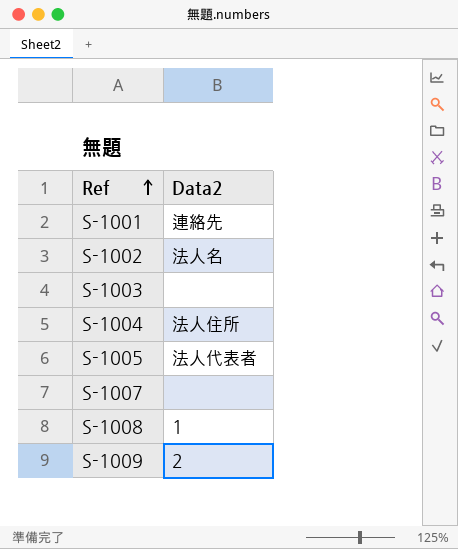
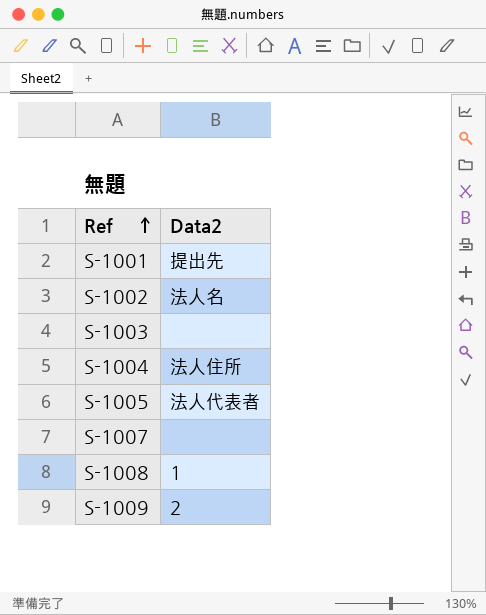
S-1001 | Data2: 連絡先 -> 提出先

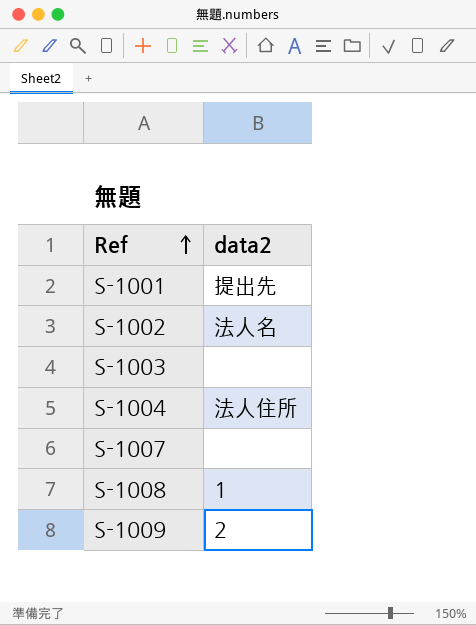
column name: Data2 -> data2
row S-1005: 法人代表者 -> none

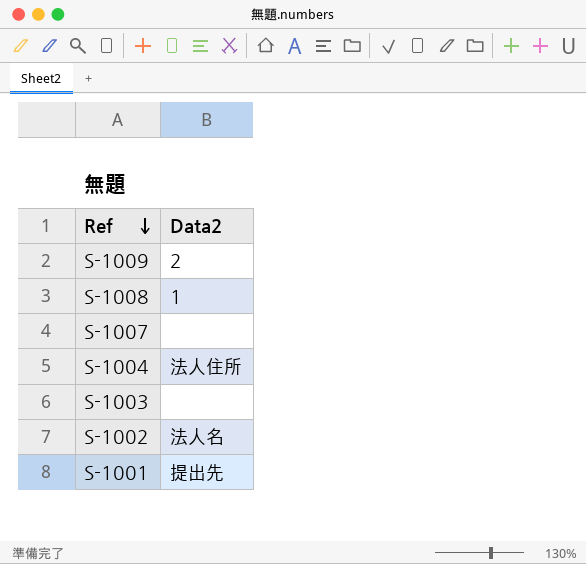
row order: Ref ascending -> Ref descending
column name: data2 -> Data2

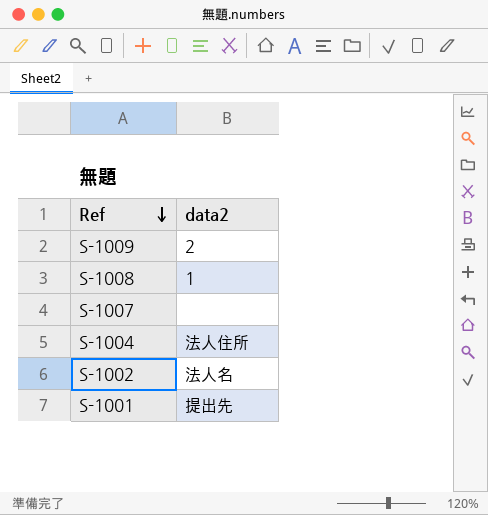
column name: Data2 -> data2
row S-1003: none -> none

